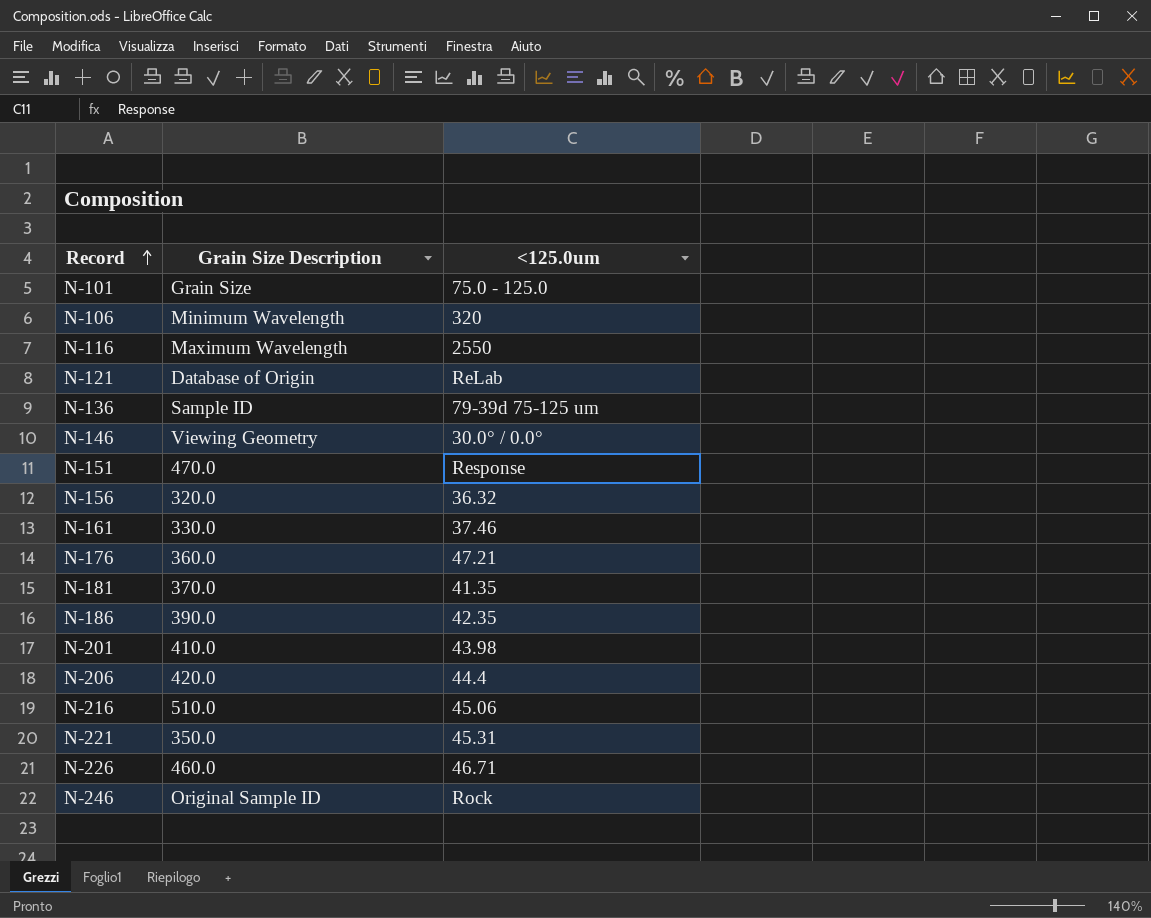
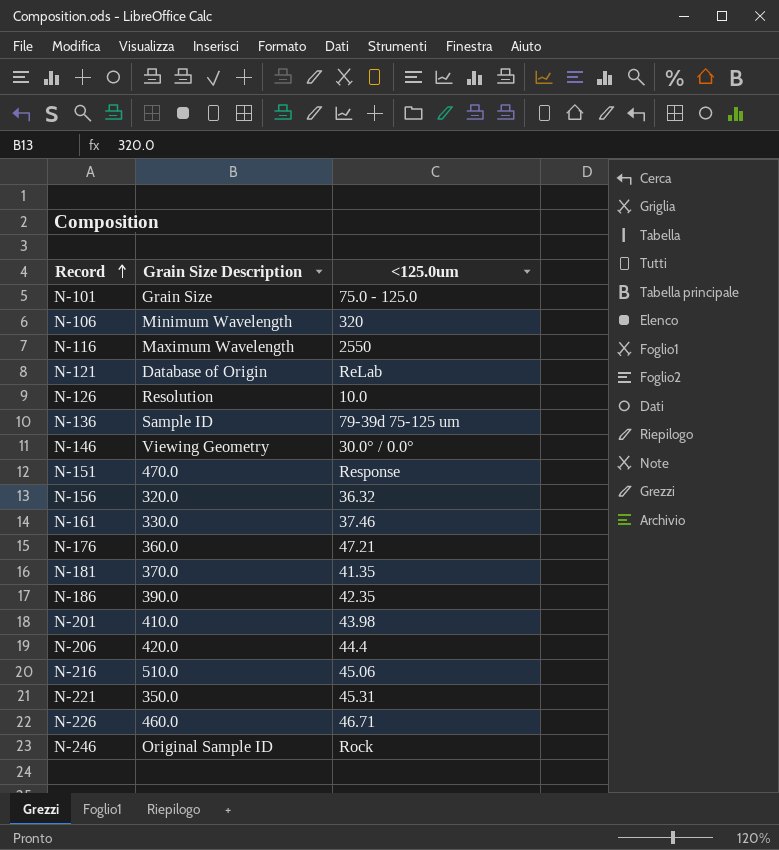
row N-126: none -> Resolution | 10.0

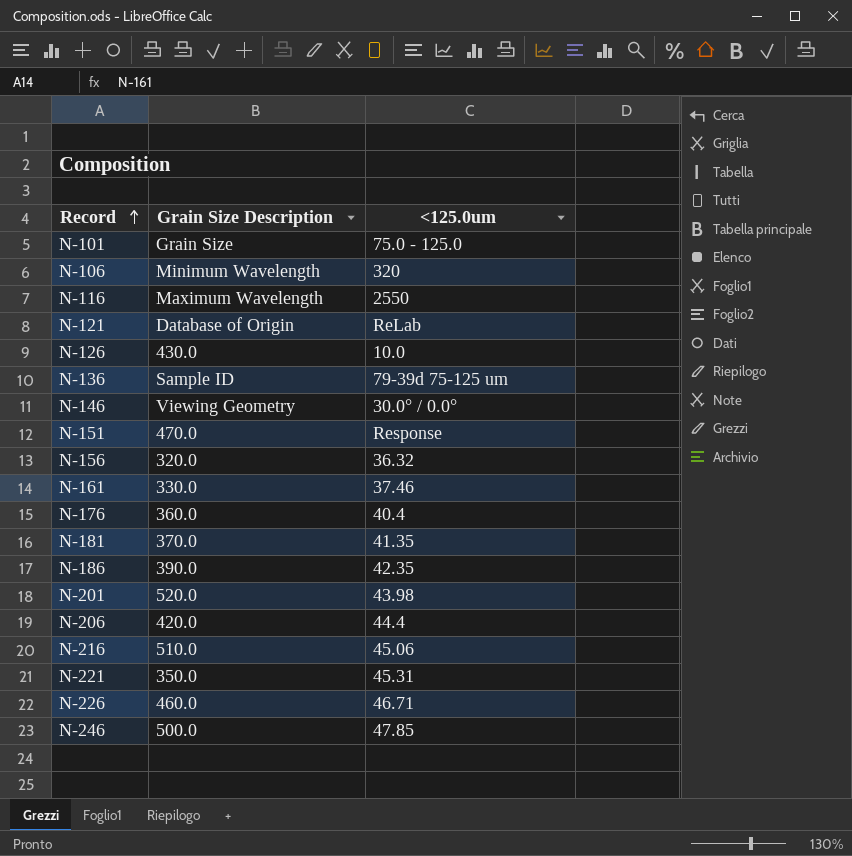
N-126 | Grain Size Description: Resolution -> 430.0
N-176 | <125.0um: 47.21 -> 40.4
N-201 | Grain Size Description: 410.0 -> 520.0
N-246 | Grain Size Description: Original Sample ID -> 500.0
N-246 | <125.0um: Rock -> 47.85

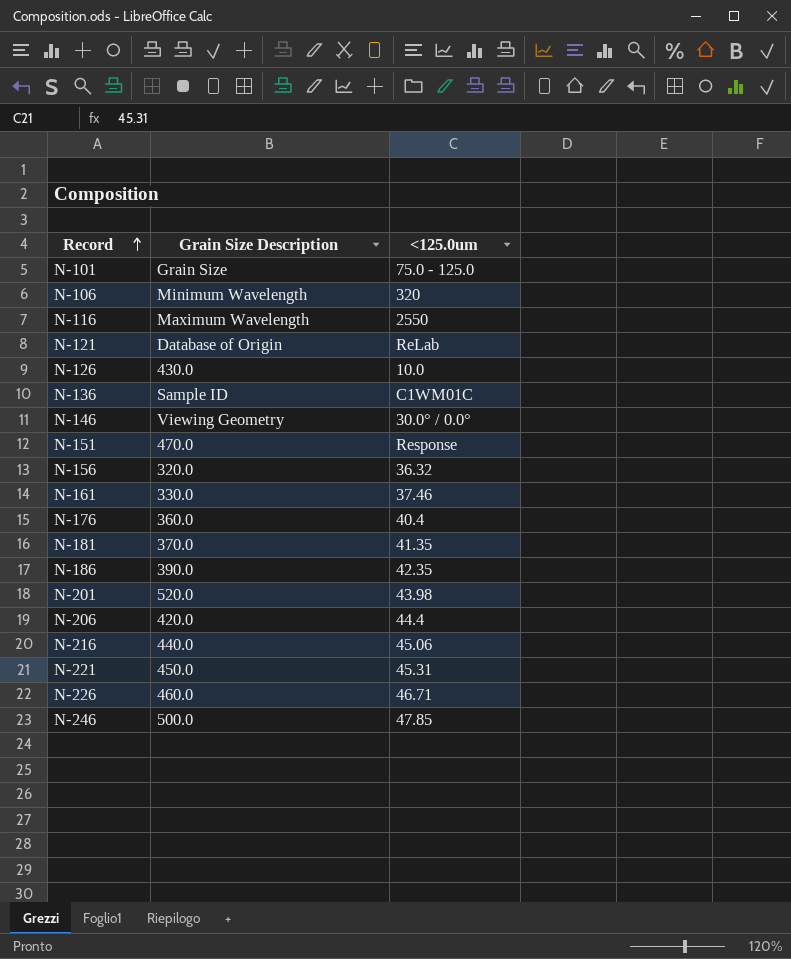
N-136 | <125.0um: 79-39d 75-125 um -> C1WM01C
N-216 | Grain Size Description: 510.0 -> 440.0
N-221 | Grain Size Description: 350.0 -> 450.0

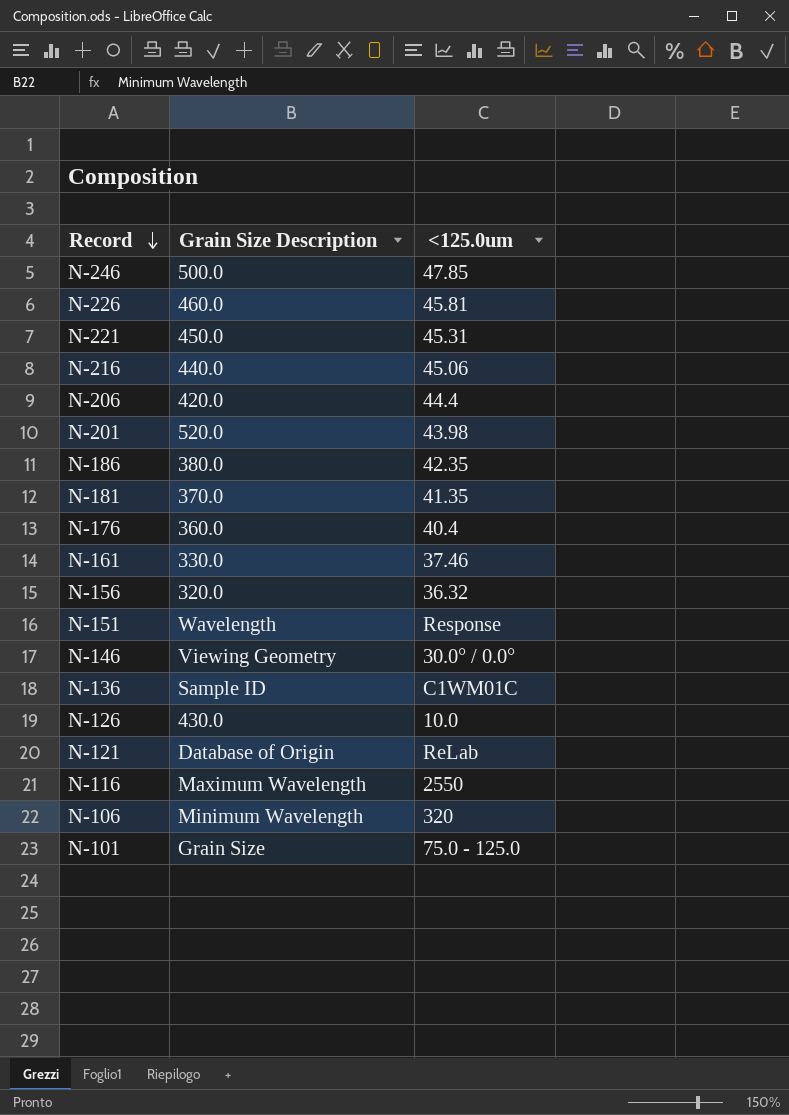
row order: Record ascending -> Record descending
N-226 | <125.0um: 46.71 -> 45.81
N-186 | Grain Size Description: 390.0 -> 380.0
N-151 | Grain Size Description: 470.0 -> Wavelength

